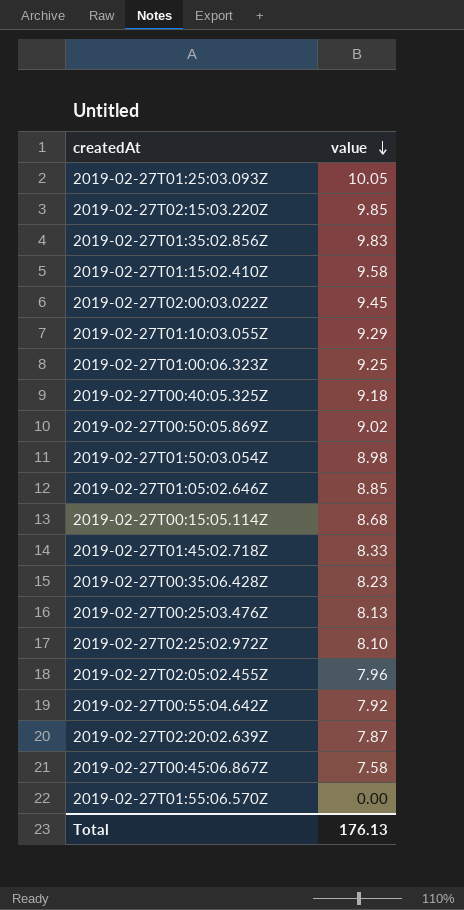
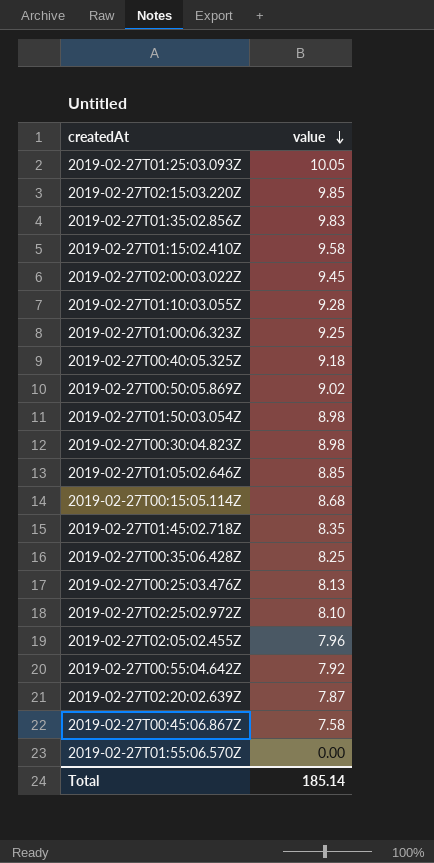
2019-02-27T01:10:03.055Z | value: 9.29 -> 9.28
row 2019-02-27T00:30:04.823Z: none -> 8.98
2019-02-27T01:45:02.718Z | value: 8.33 -> 8.35
2019-02-27T00:35:06.428Z | value: 8.23 -> 8.25
Total | value: 176.13 -> 185.14

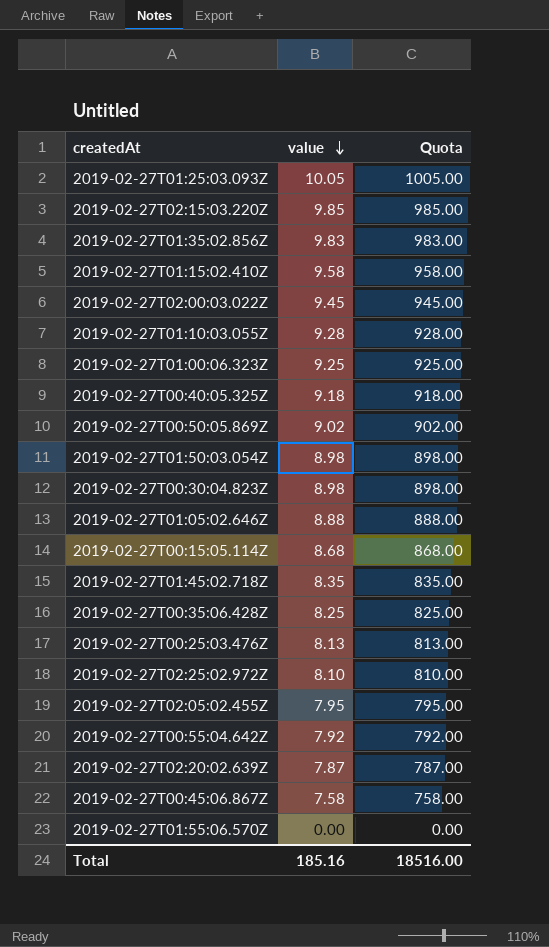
column Quota | formula: none -> [value] * 100
2019-02-27T01:05:02.646Z | value: 8.85 -> 8.88
2019-02-27T02:05:02.455Z | value: 7.96 -> 7.95
Total | value: 185.14 -> 185.16

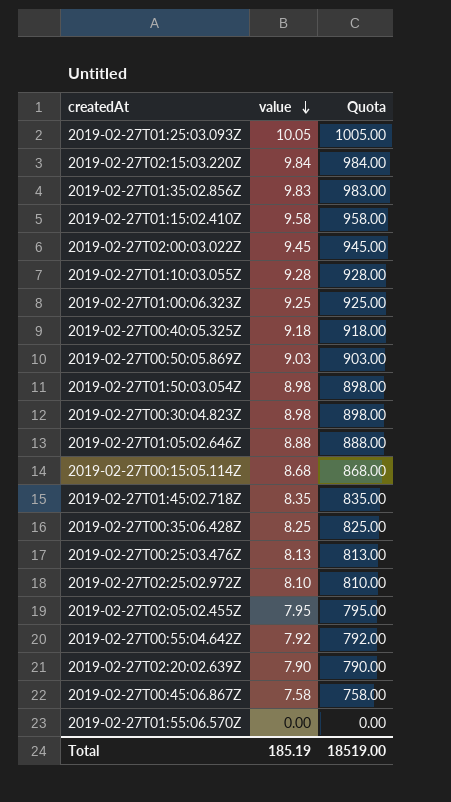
2019-02-27T02:15:03.220Z | value: 9.85 -> 9.84
2019-02-27T02:15:03.220Z | Quota: 985.00 -> 984.00
2019-02-27T00:50:05.869Z | value: 9.02 -> 9.03
2019-02-27T00:50:05.869Z | Quota: 902.00 -> 903.00
2019-02-27T02:20:02.639Z | value: 7.87 -> 7.90
2019-02-27T02:20:02.639Z | Quota: 787.00 -> 790.00
Total | value: 185.16 -> 185.19
Total | Quota: 18516.00 -> 18519.00

